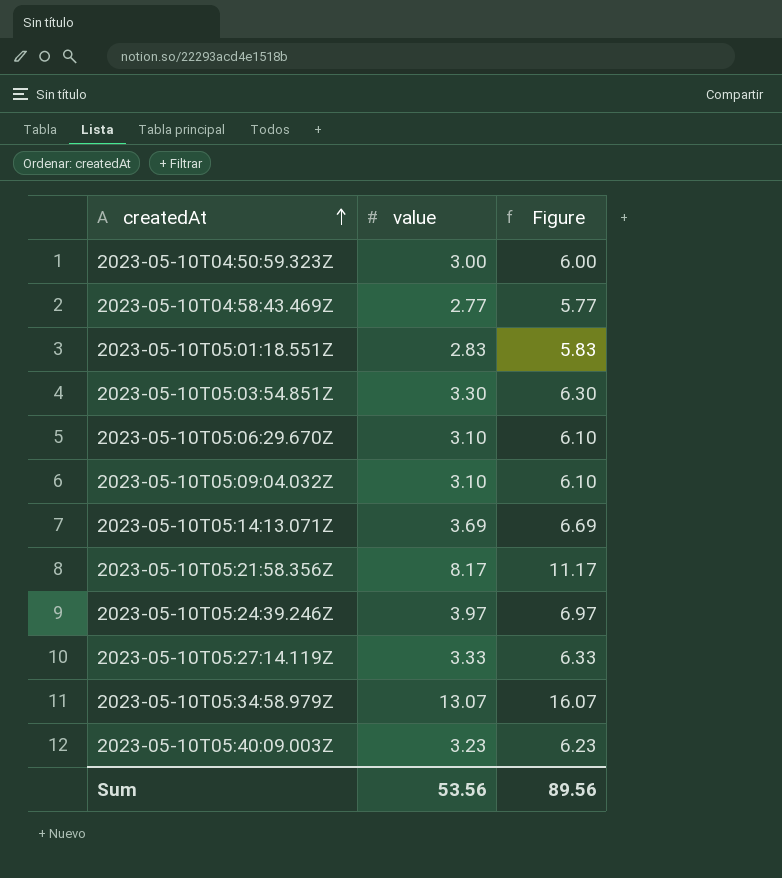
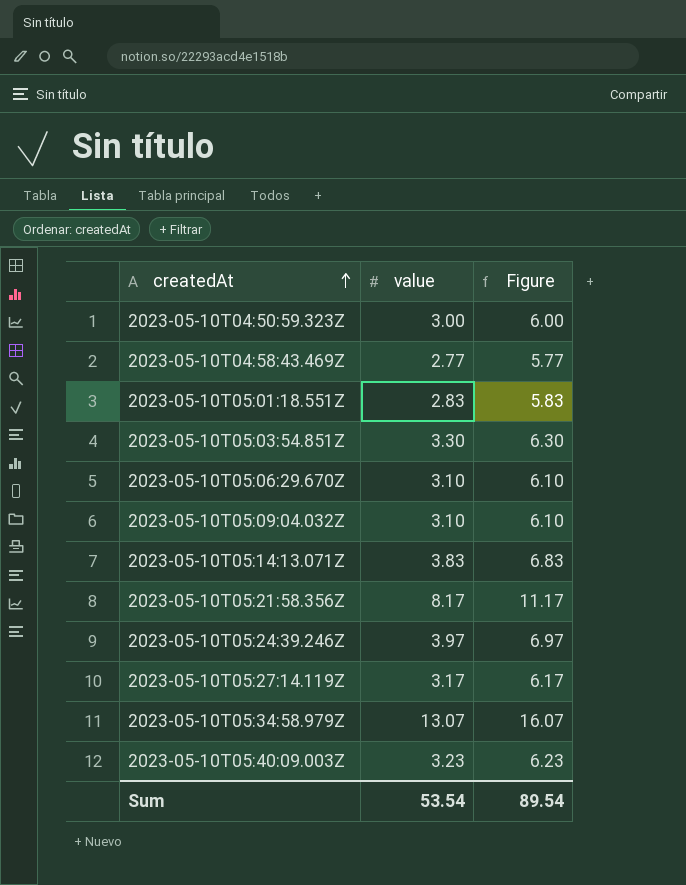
2023-05-10T05:14:13.071Z | value: 3.69 -> 3.83
2023-05-10T05:14:13.071Z | Figure: 6.69 -> 6.83
2023-05-10T05:27:14.119Z | value: 3.33 -> 3.17
2023-05-10T05:27:14.119Z | Figure: 6.33 -> 6.17
Sum | value: 53.56 -> 53.54
Sum | Figure: 89.56 -> 89.54

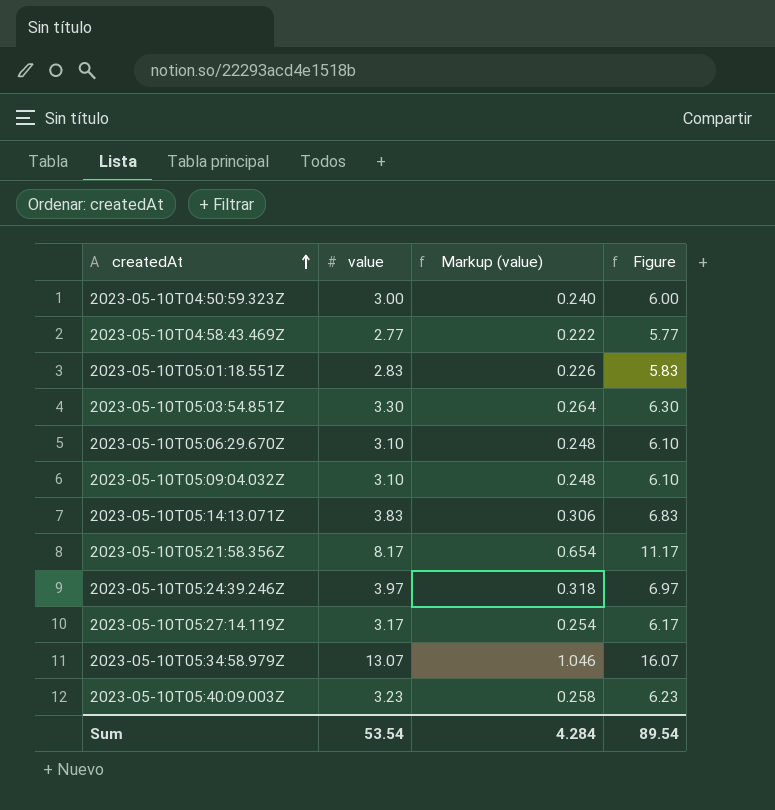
column Markup (value) | formula: none -> [value] * 0.08

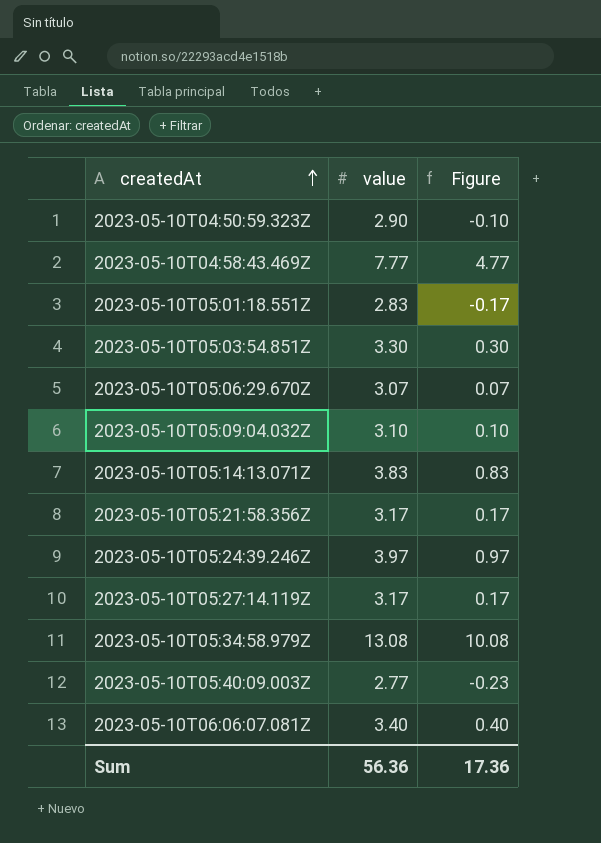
column Markup (value) | formula: [value] * 0.08 -> none
column Figure | formula: [value] + 3 -> [value] - 3
2023-05-10T04:50:59.323Z | value: 3.00 -> 2.90
2023-05-10T04:58:43.469Z | value: 2.77 -> 7.77
2023-05-10T05:06:29.670Z | value: 3.10 -> 3.07
2023-05-10T05:21:58.356Z | value: 8.17 -> 3.17
2023-05-10T05:34:58.979Z | value: 13.07 -> 13.08
2023-05-10T05:40:09.003Z | value: 3.23 -> 2.77
row 2023-05-10T06:06:07.081Z: none -> 3.40 | 0.40
Sum | value: 53.54 -> 56.36
Sum | Figure: 89.54 -> 17.36

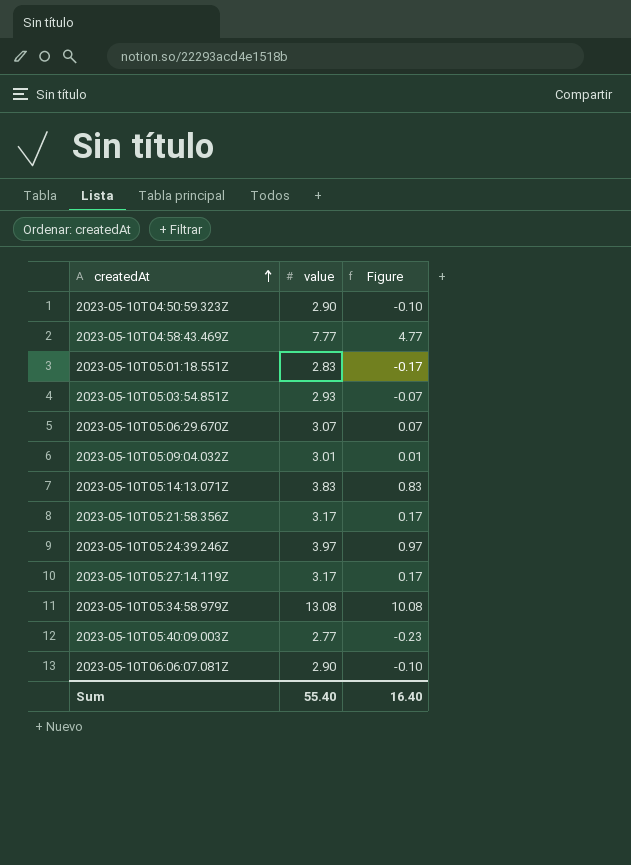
2023-05-10T05:03:54.851Z | value: 3.30 -> 2.93
2023-05-10T05:03:54.851Z | Figure: 0.30 -> -0.07
2023-05-10T05:09:04.032Z | value: 3.10 -> 3.01
2023-05-10T05:09:04.032Z | Figure: 0.10 -> 0.01
2023-05-10T06:06:07.081Z | value: 3.40 -> 2.90
2023-05-10T06:06:07.081Z | Figure: 0.40 -> -0.10
Sum | value: 56.36 -> 55.40
Sum | Figure: 17.36 -> 16.40

